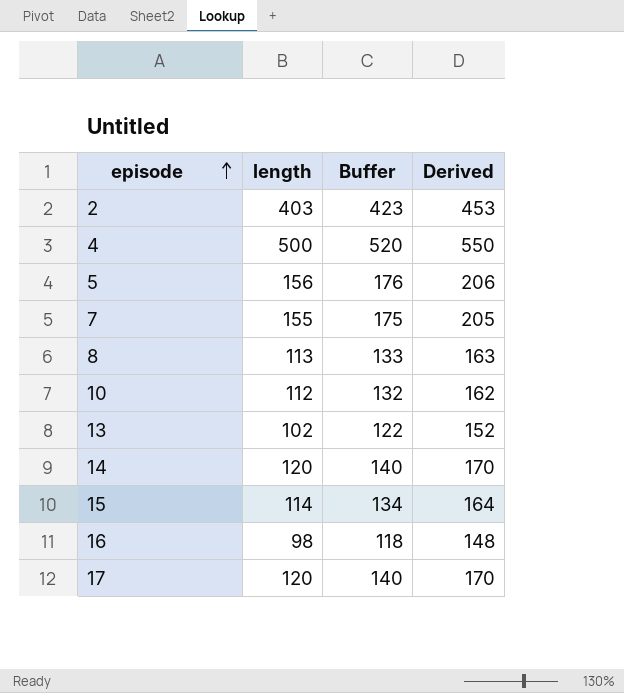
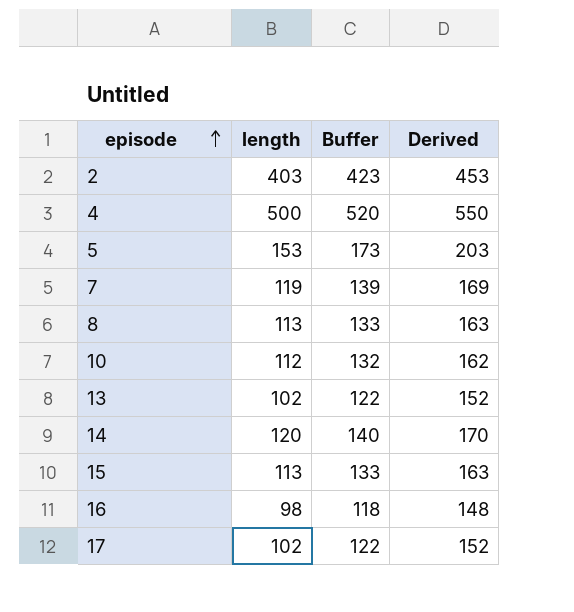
5 | length: 156 -> 153
5 | Buffer: 176 -> 173
5 | Derived: 206 -> 203
7 | length: 155 -> 119
7 | Buffer: 175 -> 139
7 | Derived: 205 -> 169
15 | length: 114 -> 113
15 | Buffer: 134 -> 133
15 | Derived: 164 -> 163
17 | length: 120 -> 102
17 | Buffer: 140 -> 122
17 | Derived: 170 -> 152

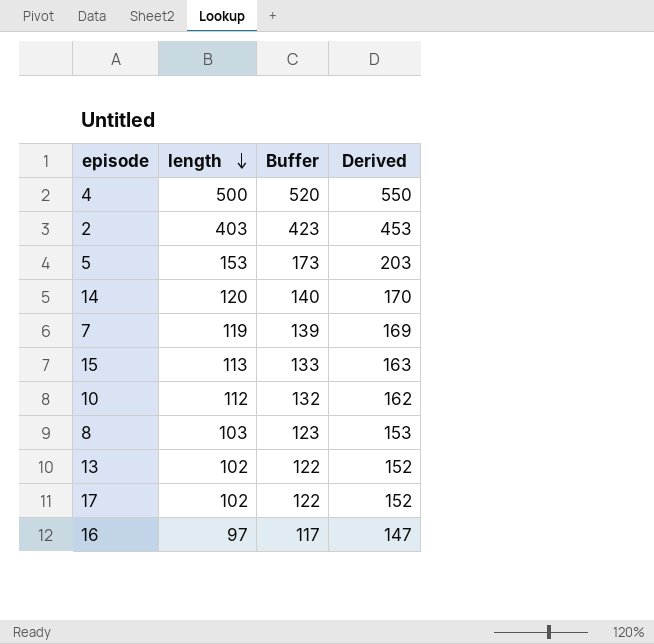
row order: episode ascending -> length descending
8 | length: 113 -> 103
8 | Buffer: 133 -> 123
8 | Derived: 163 -> 153
16 | length: 98 -> 97
16 | Buffer: 118 -> 117
16 | Derived: 148 -> 147

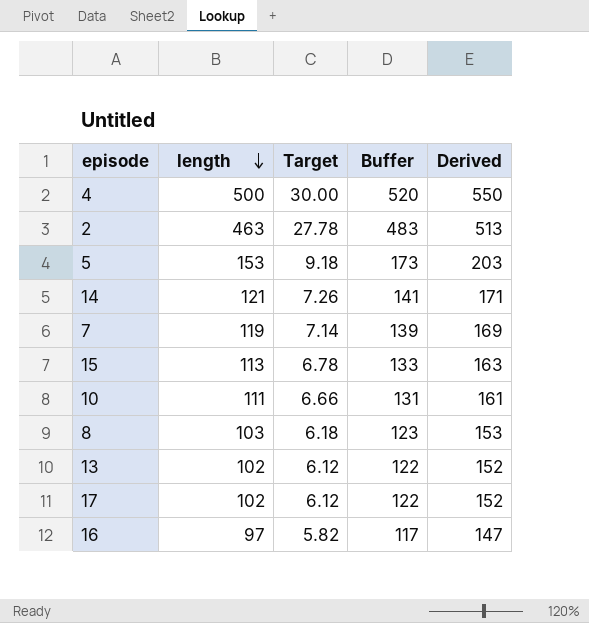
column Target | formula: none -> [length] * 0.06
2 | length: 403 -> 463
2 | Buffer: 423 -> 483
2 | Derived: 453 -> 513
14 | length: 120 -> 121
14 | Buffer: 140 -> 141
14 | Derived: 170 -> 171
10 | length: 112 -> 111
10 | Buffer: 132 -> 131
10 | Derived: 162 -> 161

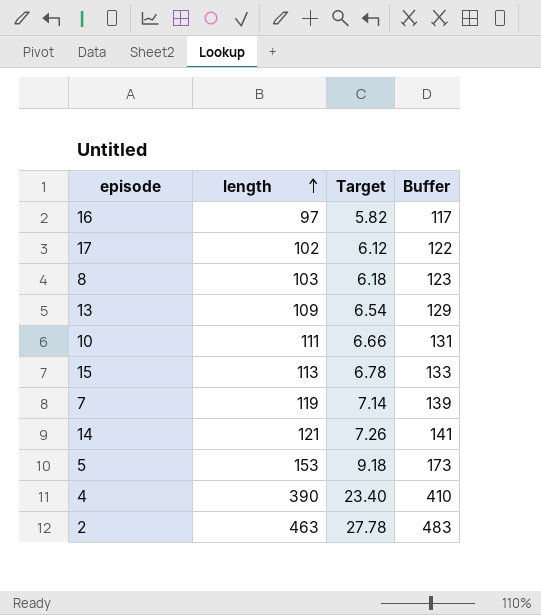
row order: length descending -> length ascending
column Derived | formula: [length] + 50 -> none
13 | length: 102 -> 109
13 | Target: 6.12 -> 6.54
13 | Buffer: 122 -> 129
4 | length: 500 -> 390
4 | Target: 30.00 -> 23.40
4 | Buffer: 520 -> 410

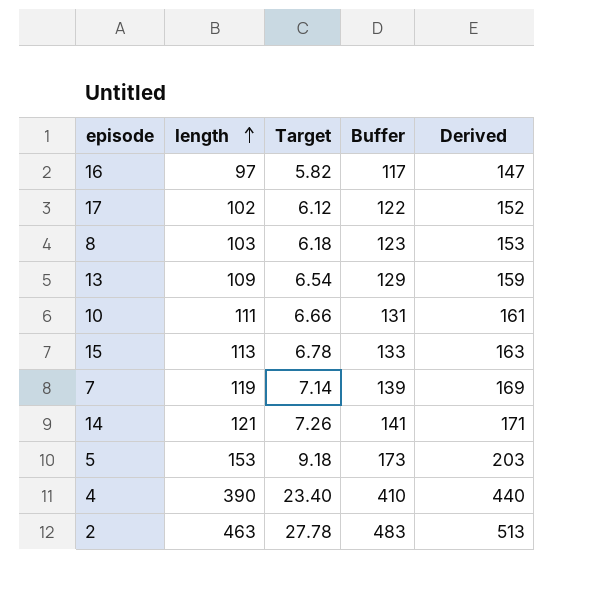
column Derived | formula: none -> [length] + 50

